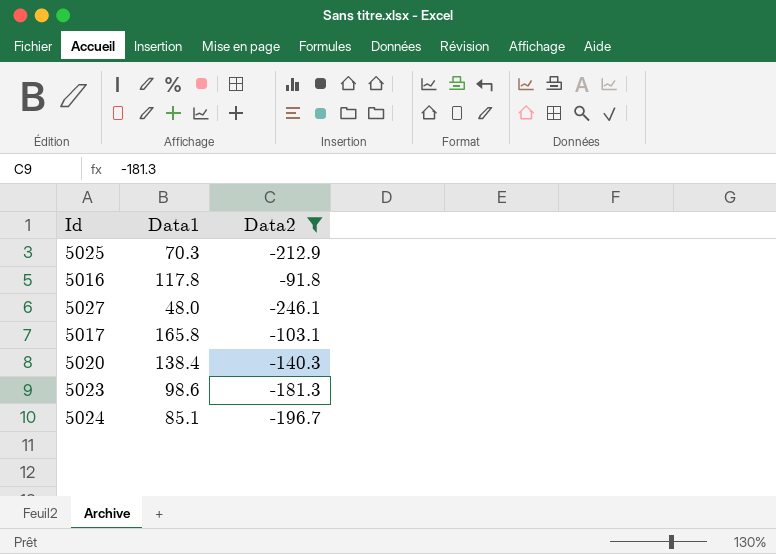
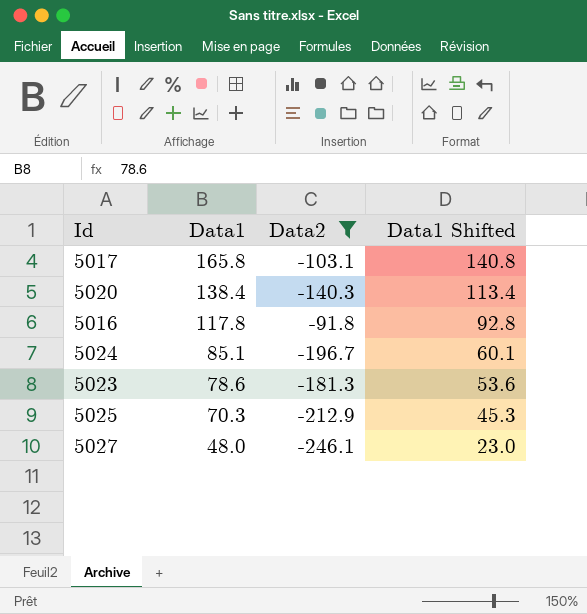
row order: none -> Data1 descending
column Data1 Shifted | formula: none -> [Data1] - 25
5023 | Data1: 98.6 -> 78.6

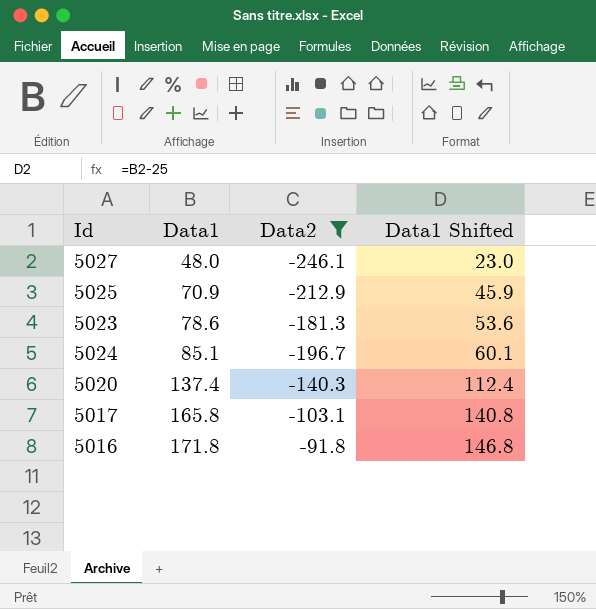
row order: Data1 descending -> Data1 ascending
5025 | Data1: 70.3 -> 70.9
5025 | Data1 Shifted: 45.3 -> 45.9
5020 | Data1: 138.4 -> 137.4
5020 | Data1 Shifted: 113.4 -> 112.4
5016 | Data1: 117.8 -> 171.8
5016 | Data1 Shifted: 92.8 -> 146.8

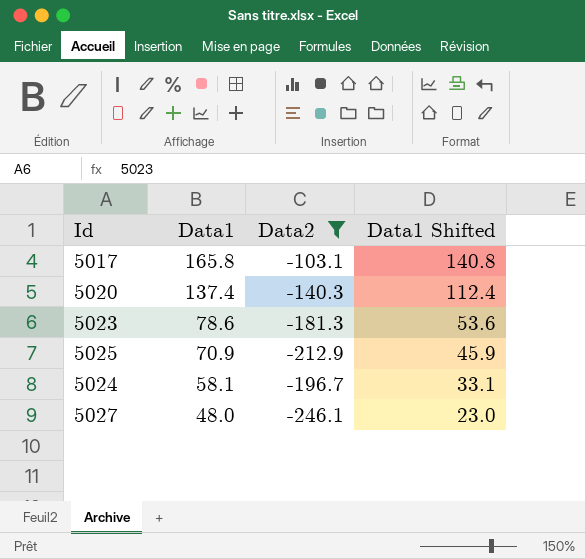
row order: Data1 ascending -> Data1 descending
row 5016: 171.8 | -91.8 | 146.8 -> none
5024 | Data1: 85.1 -> 58.1
5024 | Data1 Shifted: 60.1 -> 33.1

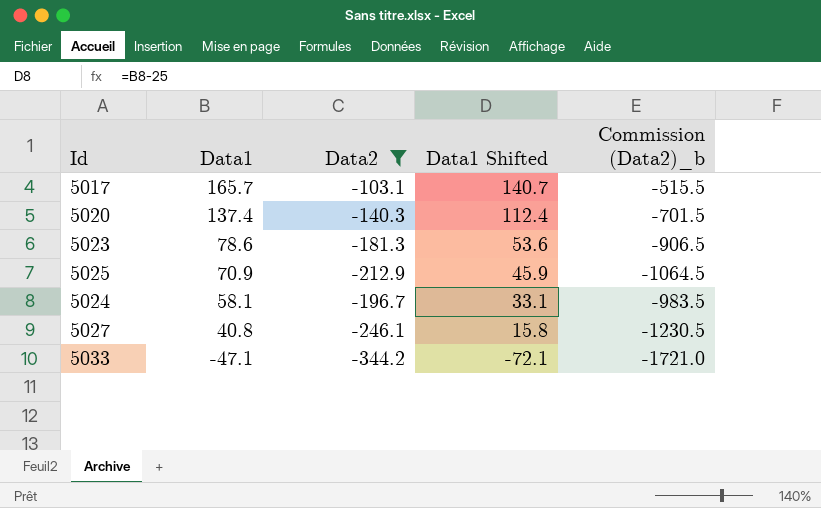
column Commission (Data2)_b | formula: none -> [Data2] * 5
5017 | Data1: 165.8 -> 165.7
5017 | Data1 Shifted: 140.8 -> 140.7
5027 | Data1: 48.0 -> 40.8
5027 | Data1 Shifted: 23.0 -> 15.8
row 5033: none -> -47.1 | -344.2 | -72.1 | -1721.0

